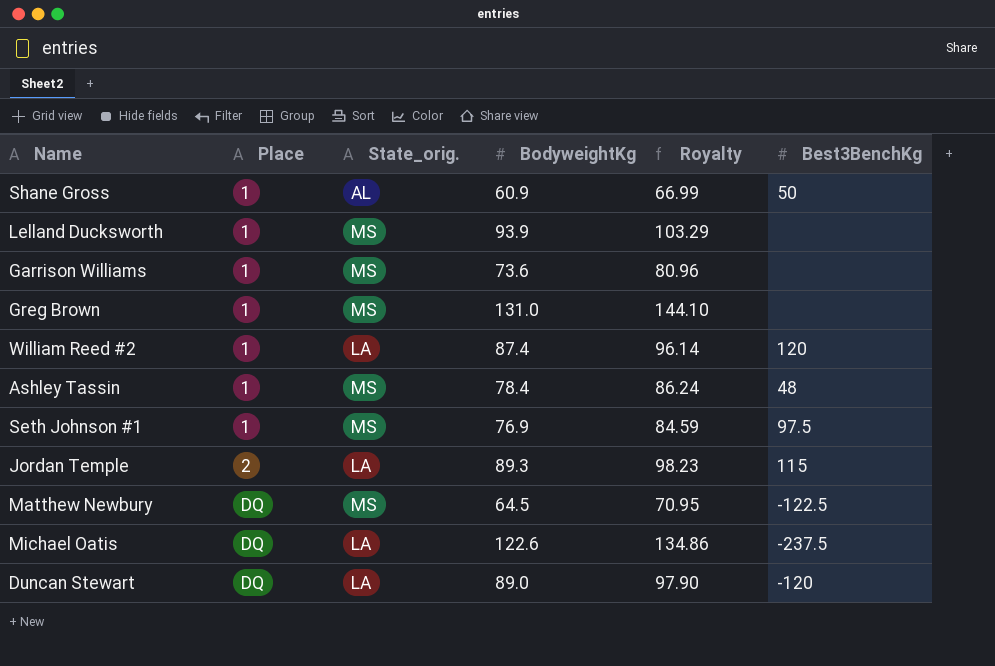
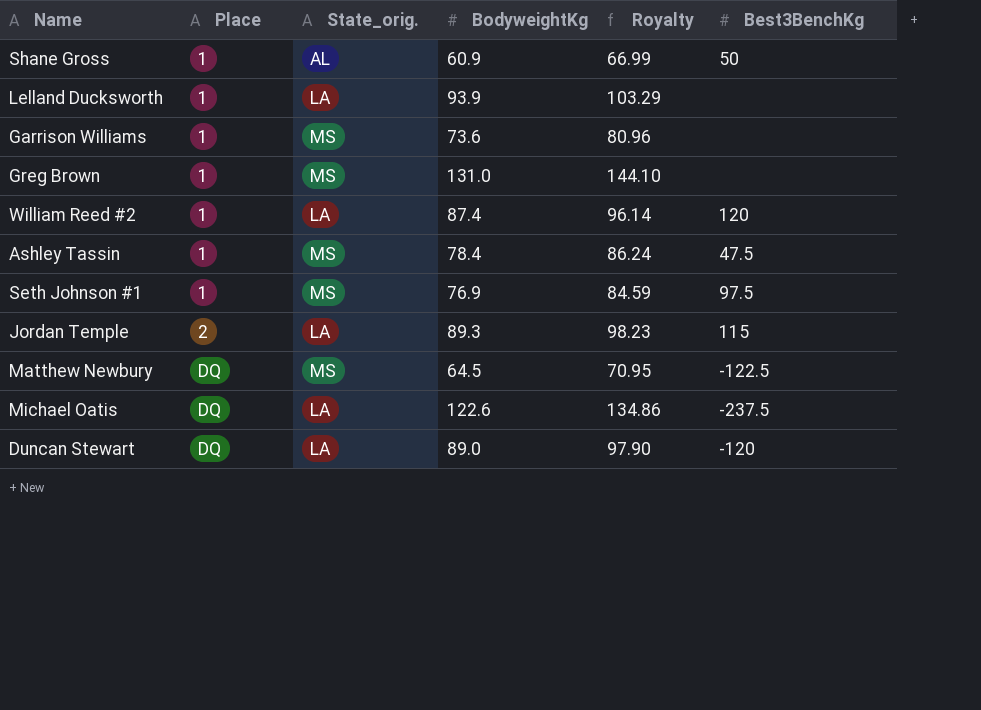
Lelland Ducksworth | State_orig.: MS -> LA
Ashley Tassin | Best3BenchKg: 48 -> 47.5

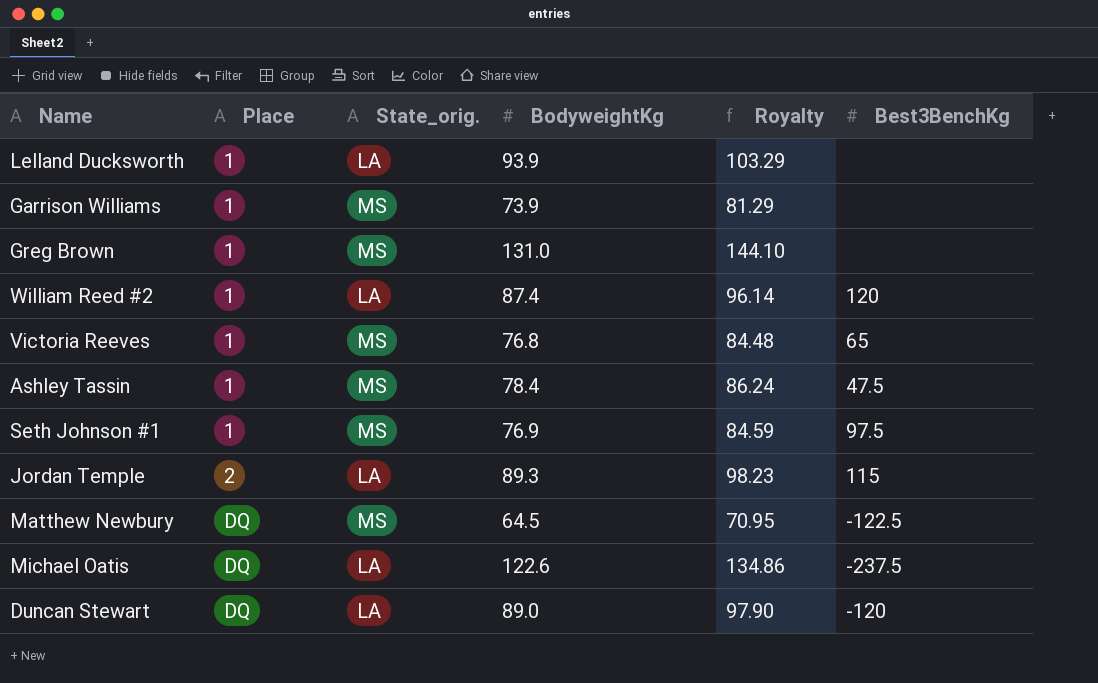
row Shane Gross: 1 | AL | 60.9 | 66.99 | 50 -> none
Garrison Williams | BodyweightKg: 73.6 -> 73.9
Garrison Williams | Royalty: 80.96 -> 81.29
row Victoria Reeves: none -> 1 | MS | 76.8 | 84.48 | 65

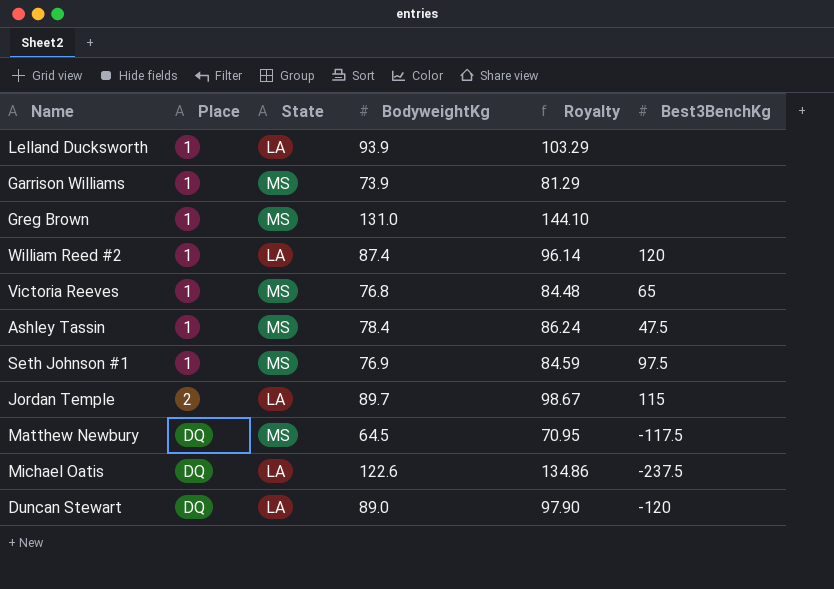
column name: State_orig. -> State
Jordan Temple | BodyweightKg: 89.3 -> 89.7
Jordan Temple | Royalty: 98.23 -> 98.67
Matthew Newbury | Best3BenchKg: -122.5 -> -117.5

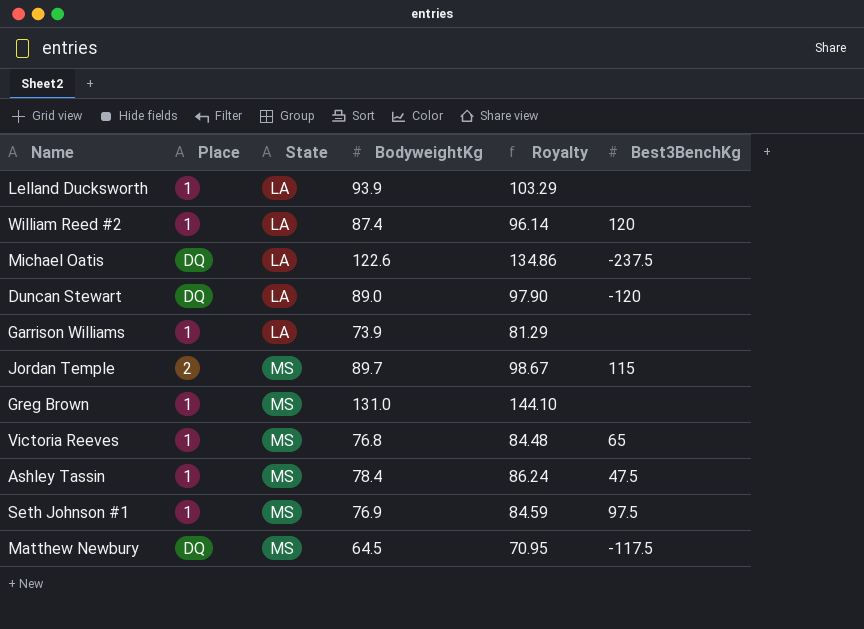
row order: Place ascending -> State ascending
Garrison Williams | State: MS -> LA
Jordan Temple | State: LA -> MS

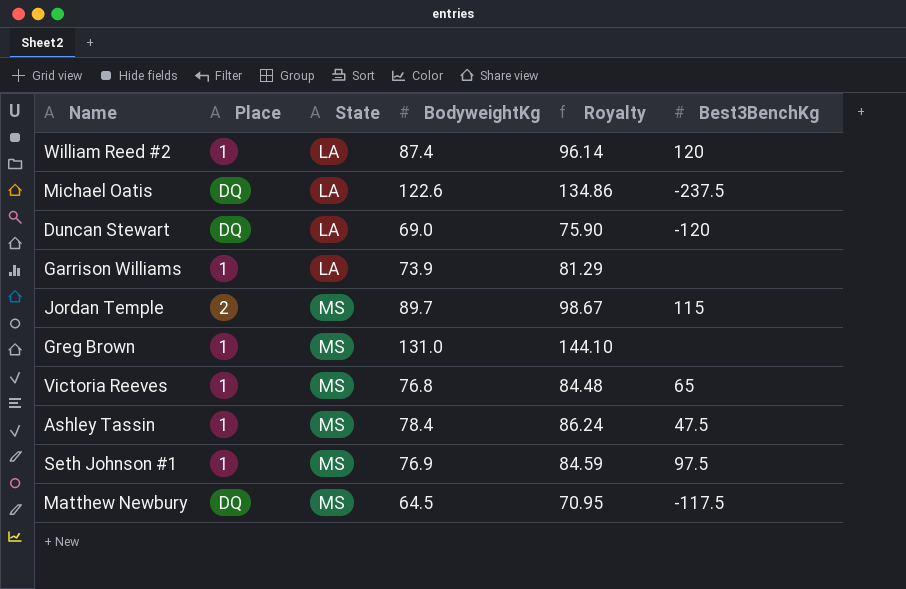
row Lelland Ducksworth: 1 | LA | 93.9 | 103.29 | none -> none
Duncan Stewart | BodyweightKg: 89.0 -> 69.0
Duncan Stewart | Royalty: 97.90 -> 75.90

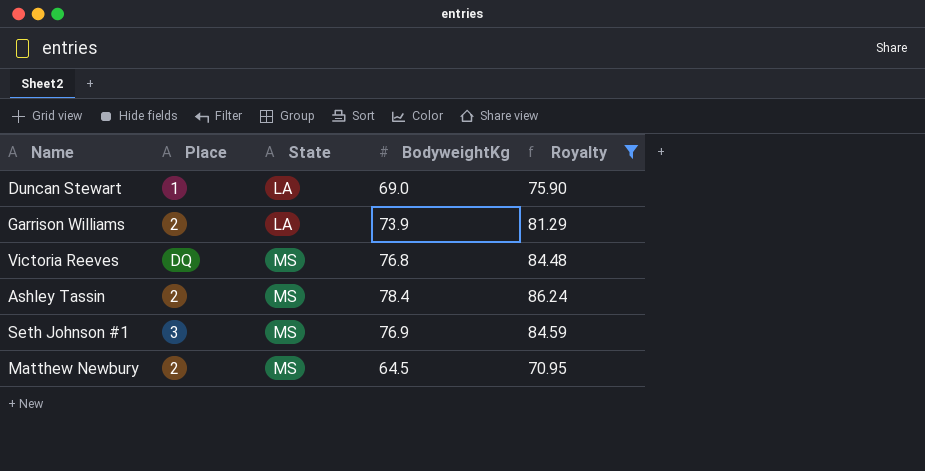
filter: none -> Royalty <= 86.24
column Best3BenchKg | position: 6 -> none
Duncan Stewart | Place: DQ -> 1
Garrison Williams | Place: 1 -> 2
Victoria Reeves | Place: 1 -> DQ
Ashley Tassin | Place: 1 -> 2
Seth Johnson #1 | Place: 1 -> 3
Matthew Newbury | Place: DQ -> 2

